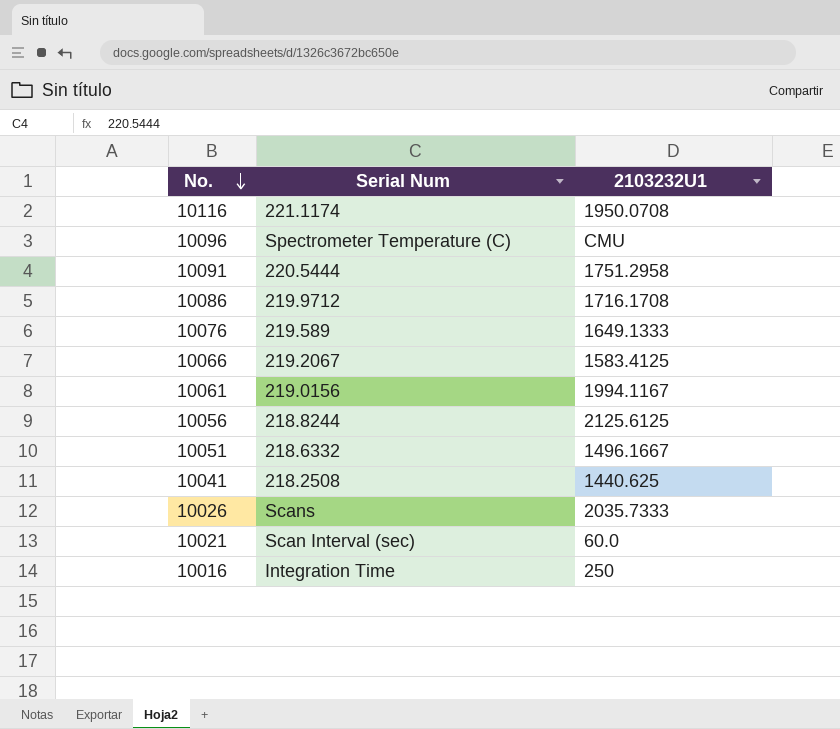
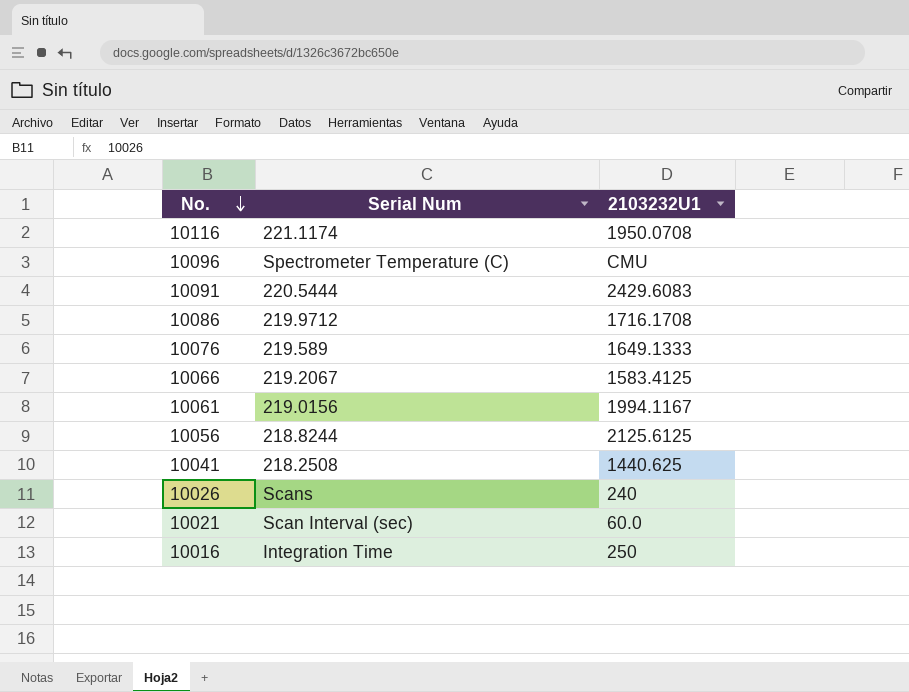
row 10051: 218.6332 | 1496.1667 -> none
10091 | 2103232U1: 1751.2958 -> 2429.6083
10026 | 2103232U1: 2035.7333 -> 240

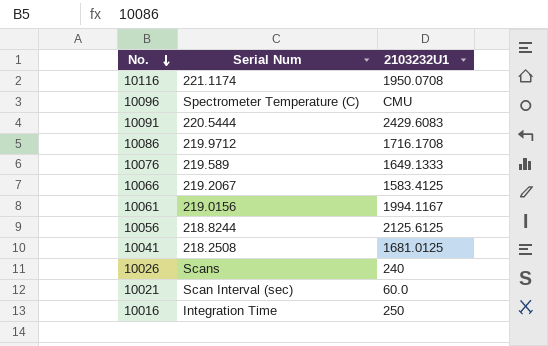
10041 | 2103232U1: 1440.625 -> 1681.0125

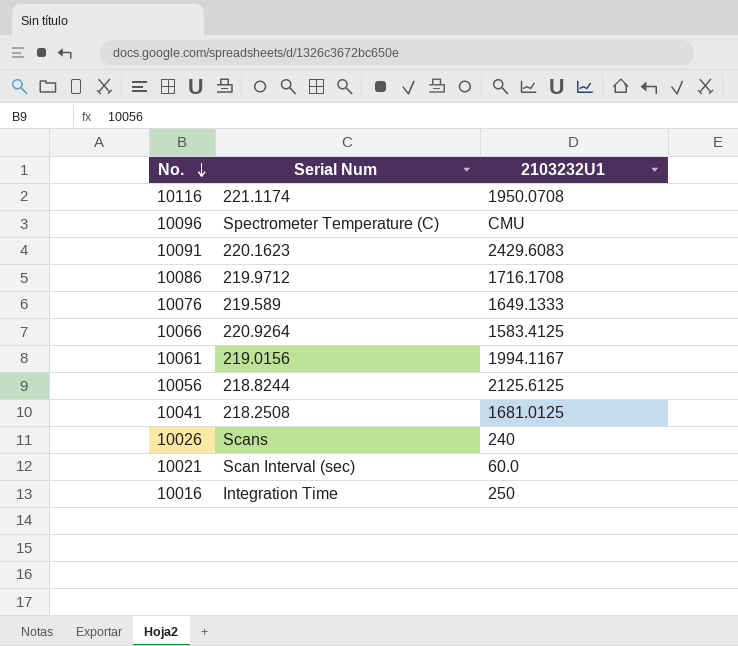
10091 | Serial Num: 220.5444 -> 220.1623
10066 | Serial Num: 219.2067 -> 220.9264

